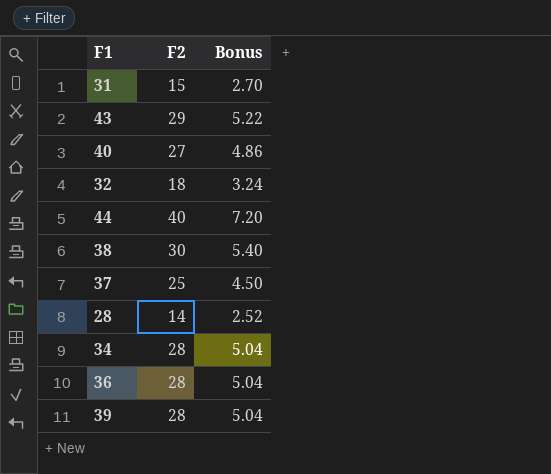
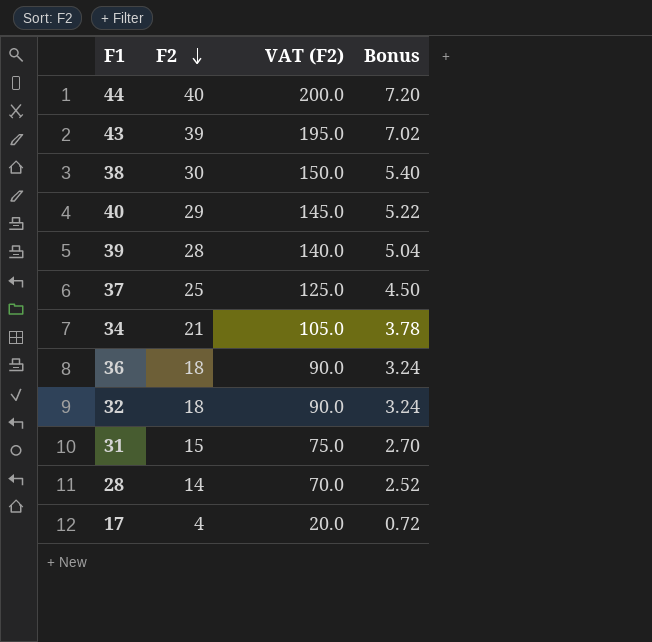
row order: none -> F2 descending
column VAT (F2) | formula: none -> [F2] * 5
43 | F2: 29 -> 39
43 | Bonus: 5.22 -> 7.02
40 | F2: 27 -> 29
40 | Bonus: 4.86 -> 5.22
34 | F2: 28 -> 21
34 | Bonus: 5.04 -> 3.78
36 | F2: 28 -> 18
36 | Bonus: 5.04 -> 3.24
row 17: none -> 4 | 20.0 | 0.72

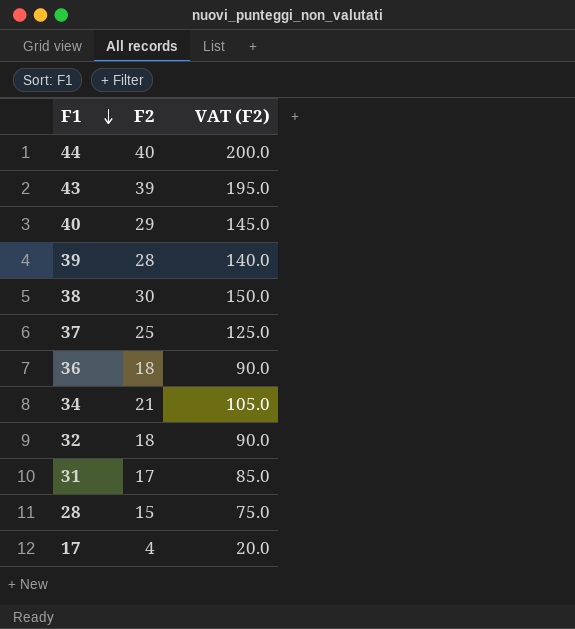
row order: F2 descending -> F1 descending
column Bonus | formula: [F2] * 0.18 -> none
31 | F2: 15 -> 17
31 | VAT (F2): 75.0 -> 85.0
28 | F2: 14 -> 15
28 | VAT (F2): 70.0 -> 75.0

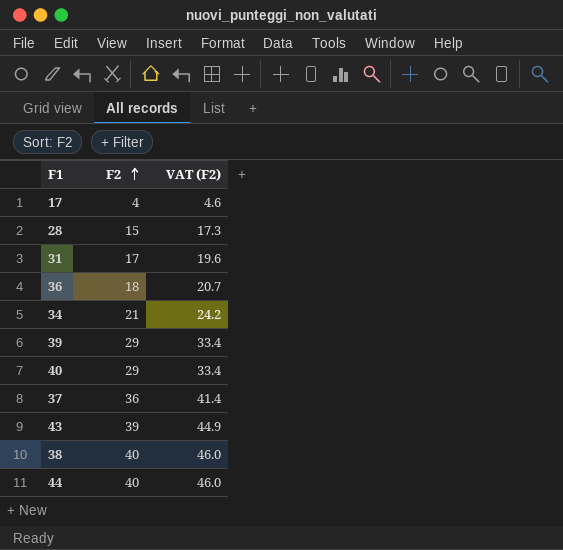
row order: F1 descending -> F2 ascending
column VAT (F2) | formula: [F2] * 5 -> [F2] * 1.15
row 32: 18 | 90.0 -> none
39 | F2: 28 -> 29
37 | F2: 25 -> 36
38 | F2: 30 -> 40

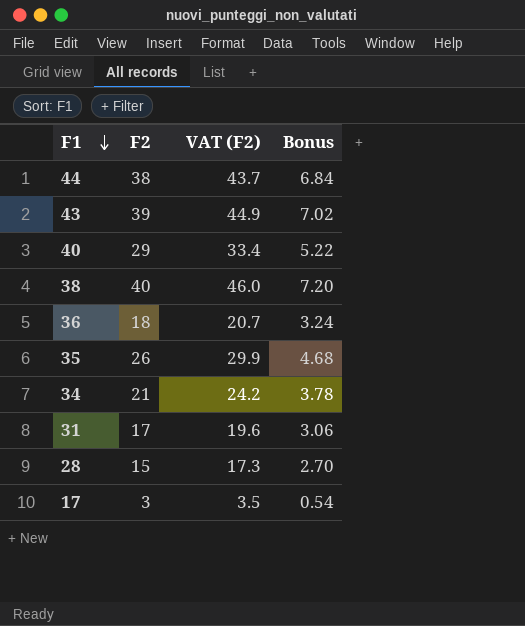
row order: F2 ascending -> F1 descending
column Bonus | formula: none -> [F2] * 0.18
row 39: 29 | 33.4 -> none
row 37: 36 | 41.4 -> none
44 | F2: 40 -> 38
44 | VAT (F2): 46.0 -> 43.7
row 35: none -> 26 | 29.9 | 4.68
17 | F2: 4 -> 3
17 | VAT (F2): 4.6 -> 3.5

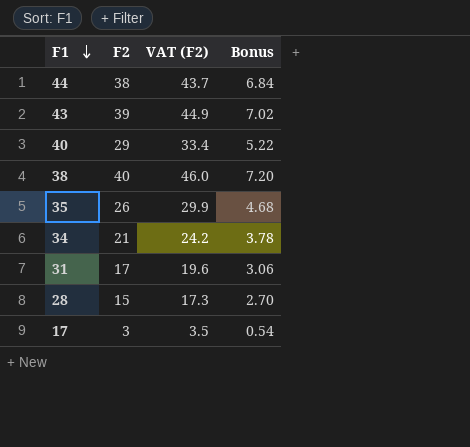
row 36: 18 | 20.7 | 3.24 -> none

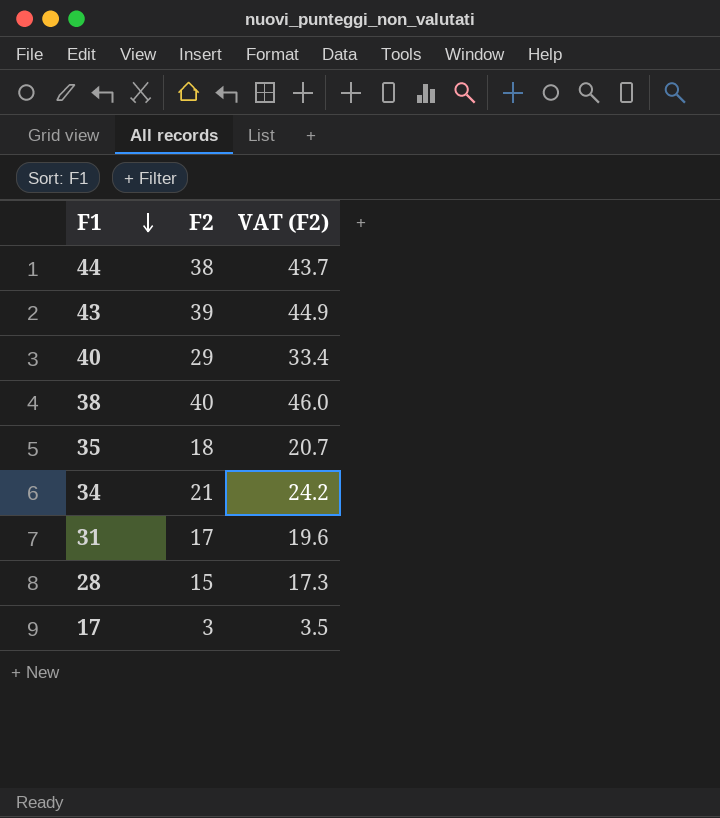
column Bonus | formula: [F2] * 0.18 -> none
35 | F2: 26 -> 18
35 | VAT (F2): 29.9 -> 20.7

